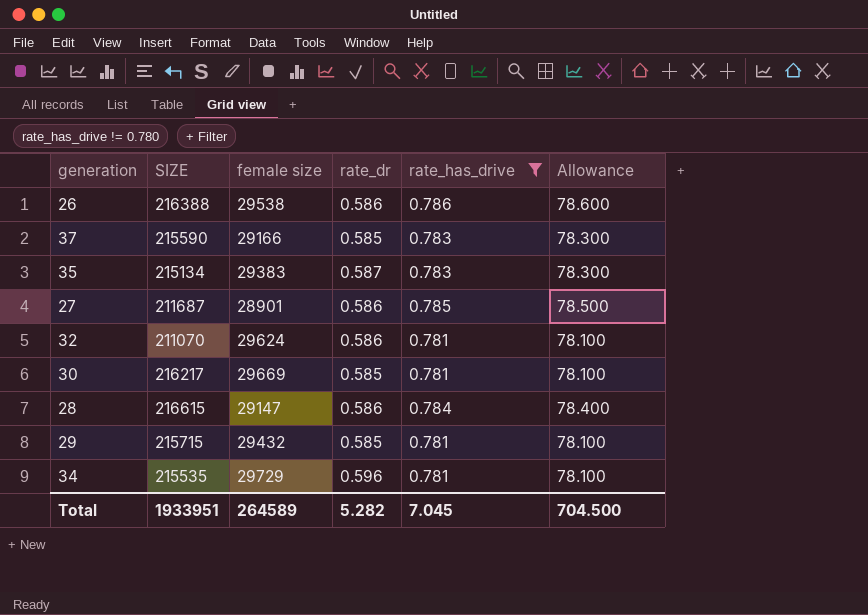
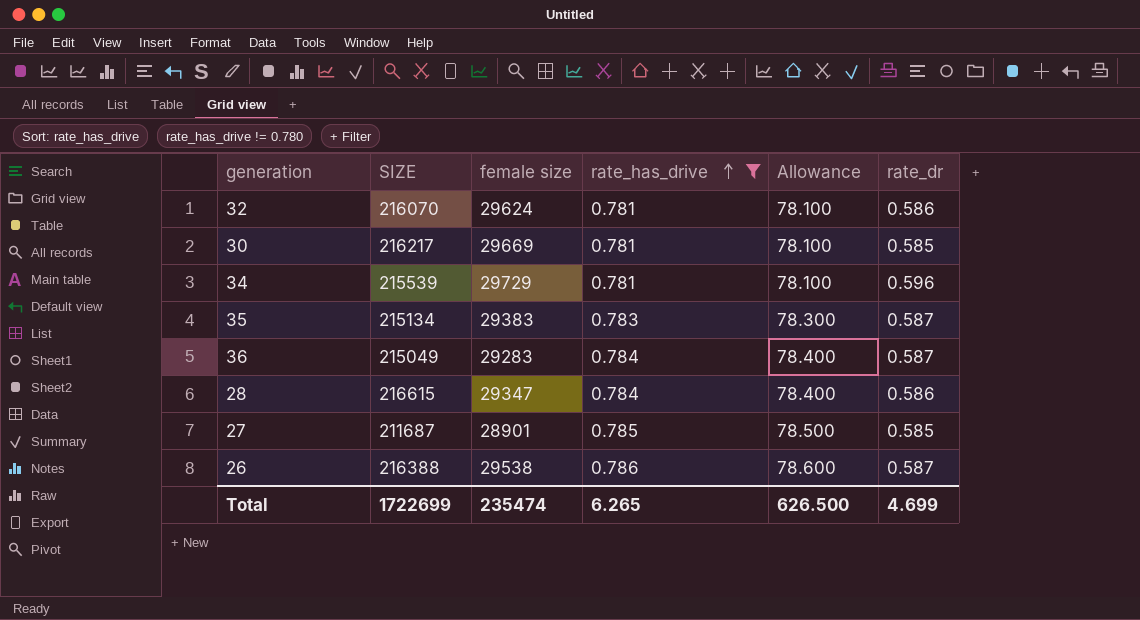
row order: none -> rate_has_drive ascending
column rate_dr | position: 4 -> 6
row 37: 215590 | 29166 | 0.585 | 0.783 | 78.300 -> none
row 29: 215715 | 29432 | 0.585 | 0.781 | 78.100 -> none
32 | SIZE: 211070 -> 216070
34 | SIZE: 215535 -> 215539
row 36: none -> 215049 | 29283 | 0.784 | 78.400 | 0.587
28 | female size: 29147 -> 29347
27 | rate_dr: 0.586 -> 0.585
26 | rate_dr: 0.586 -> 0.587
Total | SIZE: 1933951 -> 1722699
Total | female size: 264589 -> 235474
Total | rate_has_drive: 7.045 -> 6.265
Total | Allowance: 704.500 -> 626.500
Total | rate_dr: 5.282 -> 4.699

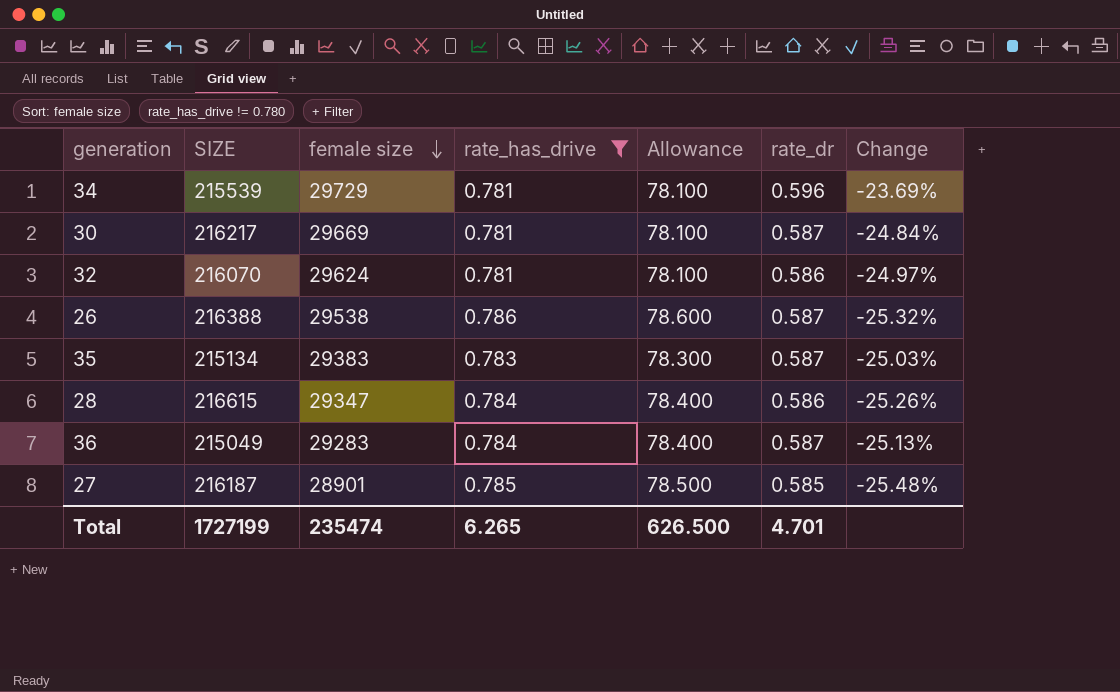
row order: rate_has_drive ascending -> female size descending
column Change | formula: none -> ([rate_dr] - [rate_has_drive]) / [rate_has_drive]
30 | rate_dr: 0.585 -> 0.587
27 | SIZE: 211687 -> 216187
Total | SIZE: 1722699 -> 1727199
Total | rate_dr: 4.699 -> 4.701

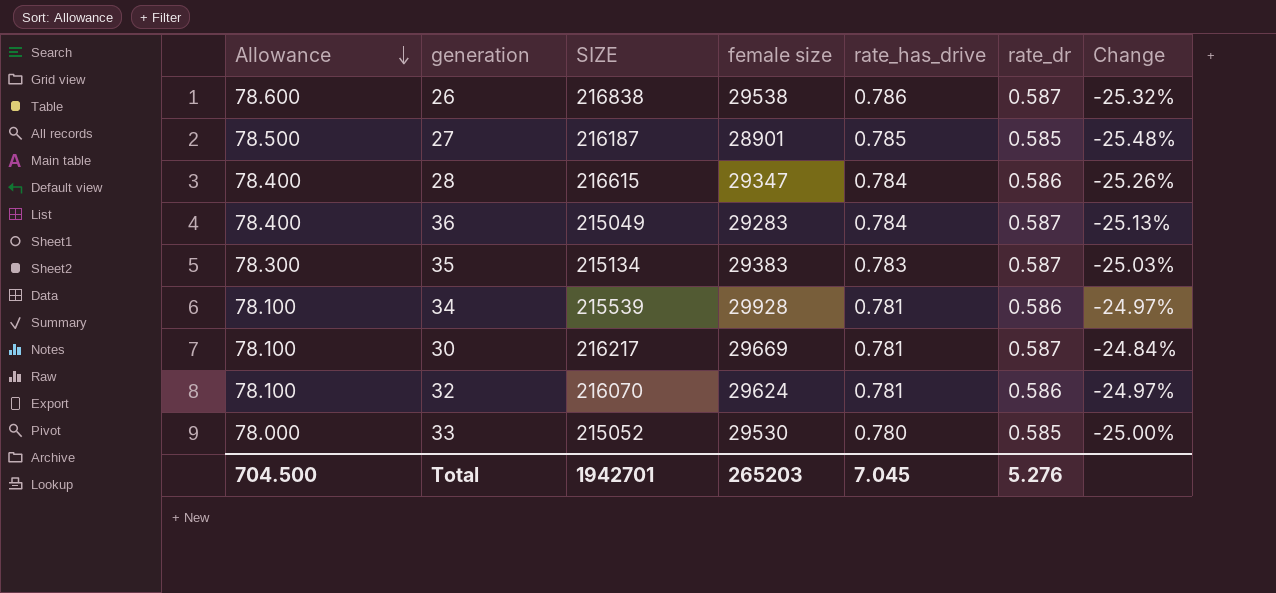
filter: rate_has_drive != 0.780 -> none
row order: female size descending -> Allowance descending
column Allowance | position: 5 -> 1
26 | SIZE: 216388 -> 216838
34 | female size: 29729 -> 29928
34 | rate_dr: 0.596 -> 0.586
34 | Change: -23.69% -> -24.97%
Total | Allowance: 626.500 -> 704.500
Total | SIZE: 1727199 -> 1942701
Total | female size: 235474 -> 265203
Total | rate_has_drive: 6.265 -> 7.045
Total | rate_dr: 4.701 -> 5.276

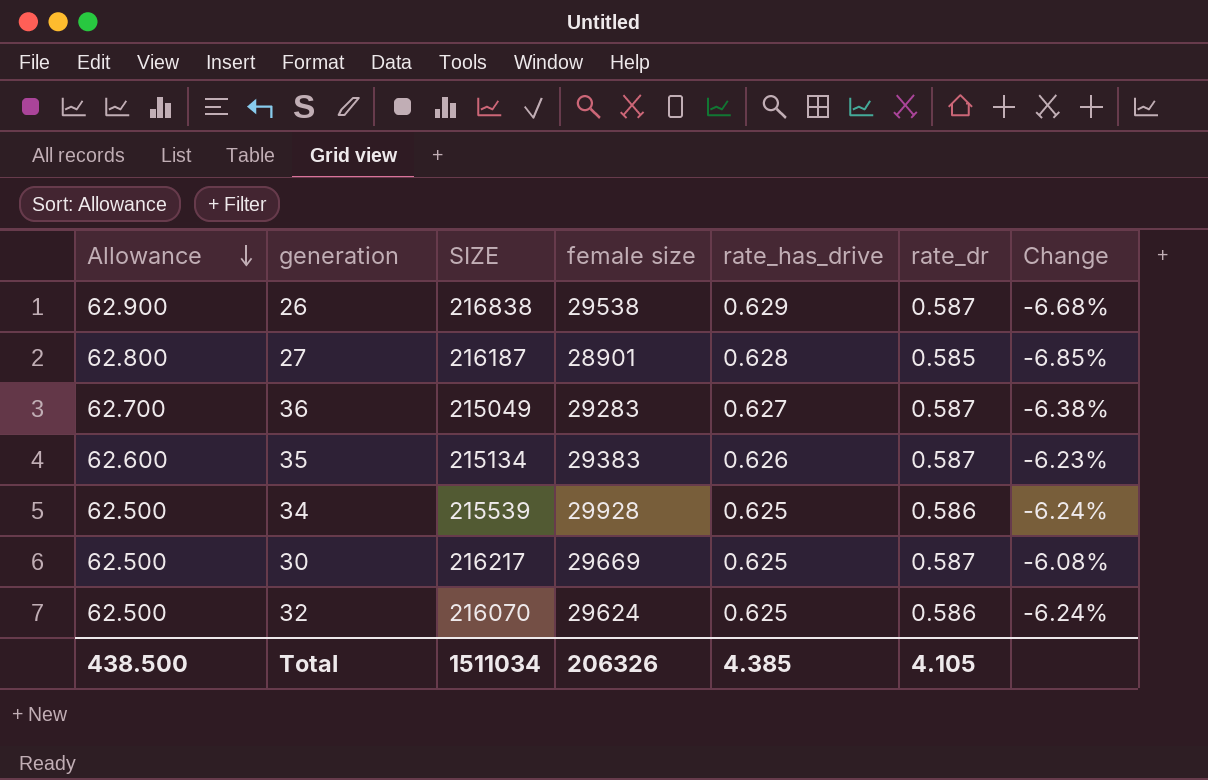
row 28: 78.400 | 216615 | 29347 | 0.784 | 0.586 | -25.26% -> none
row 33: 78.000 | 215052 | 29530 | 0.780 | 0.585 | -25.00% -> none
26 | Allowance: 78.600 -> 62.900
26 | rate_has_drive: 0.786 -> 0.629
26 | Change: -25.32% -> -6.68%
27 | Allowance: 78.500 -> 62.800
27 | rate_has_drive: 0.785 -> 0.628
27 | Change: -25.48% -> -6.85%
36 | Allowance: 78.400 -> 62.700
36 | rate_has_drive: 0.784 -> 0.627
36 | Change: -25.13% -> -6.38%
35 | Allowance: 78.300 -> 62.600
35 | rate_has_drive: 0.783 -> 0.626
35 | Change: -25.03% -> -6.23%
34 | Allowance: 78.100 -> 62.500
34 | rate_has_drive: 0.781 -> 0.625
34 | Change: -24.97% -> -6.24%
30 | Allowance: 78.100 -> 62.500
30 | rate_has_drive: 0.781 -> 0.625
30 | Change: -24.84% -> -6.08%
32 | Allowance: 78.100 -> 62.500
32 | rate_has_drive: 0.781 -> 0.625
32 | Change: -24.97% -> -6.24%
Total | Allowance: 704.500 -> 438.500
Total | SIZE: 1942701 -> 1511034
Total | female size: 265203 -> 206326
Total | rate_has_drive: 7.045 -> 4.385
Total | rate_dr: 5.276 -> 4.105

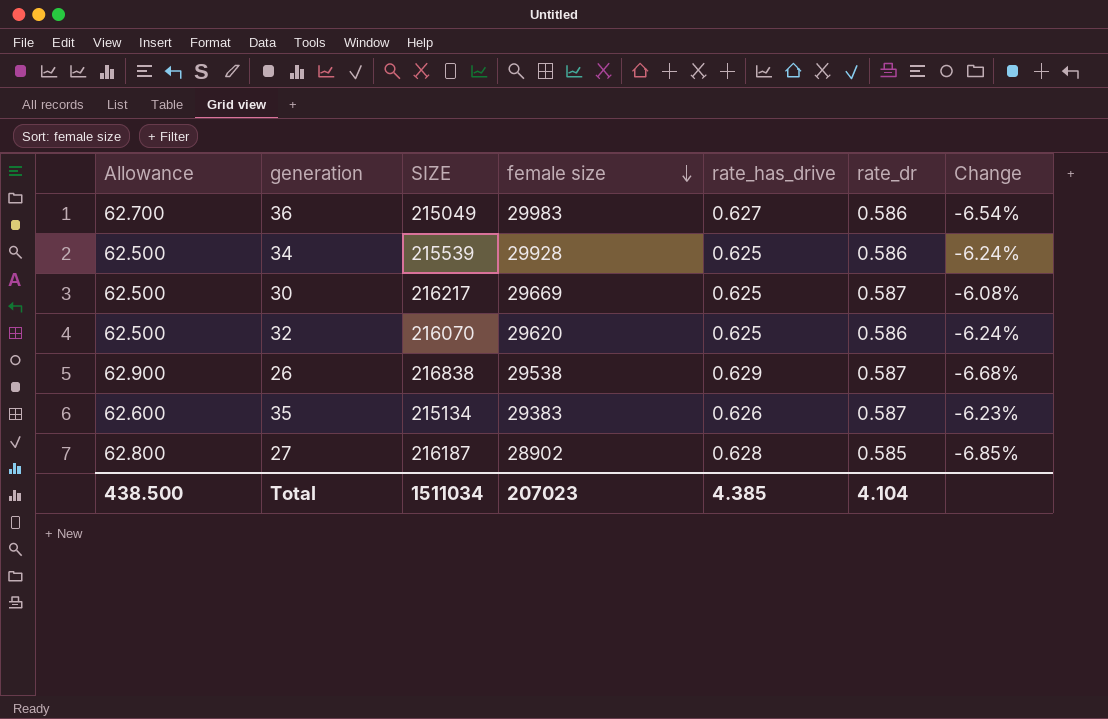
row order: Allowance descending -> female size descending
36 | female size: 29283 -> 29983
36 | rate_dr: 0.587 -> 0.586
36 | Change: -6.38% -> -6.54%
32 | female size: 29624 -> 29620
27 | female size: 28901 -> 28902
Total | female size: 206326 -> 207023
Total | rate_dr: 4.105 -> 4.104

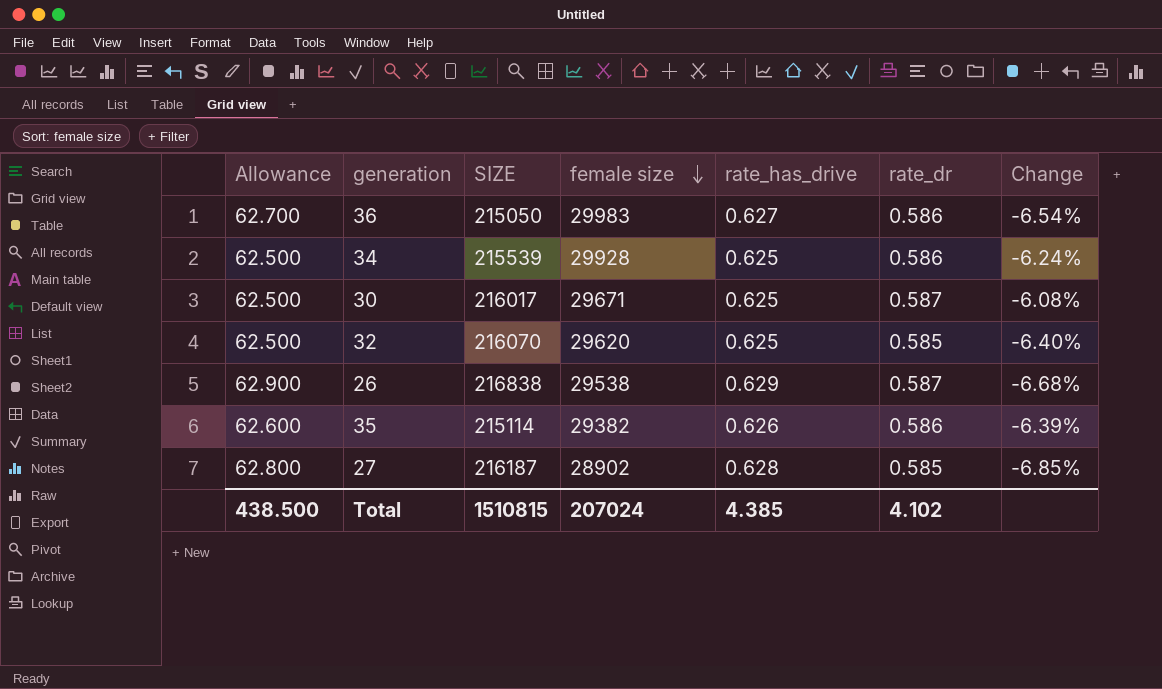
36 | SIZE: 215049 -> 215050
30 | SIZE: 216217 -> 216017
30 | female size: 29669 -> 29671
32 | rate_dr: 0.586 -> 0.585
32 | Change: -6.24% -> -6.40%
35 | SIZE: 215134 -> 215114
35 | female size: 29383 -> 29382
35 | rate_dr: 0.587 -> 0.586
35 | Change: -6.23% -> -6.39%
Total | SIZE: 1511034 -> 1510815
Total | female size: 207023 -> 207024
Total | rate_dr: 4.104 -> 4.102

